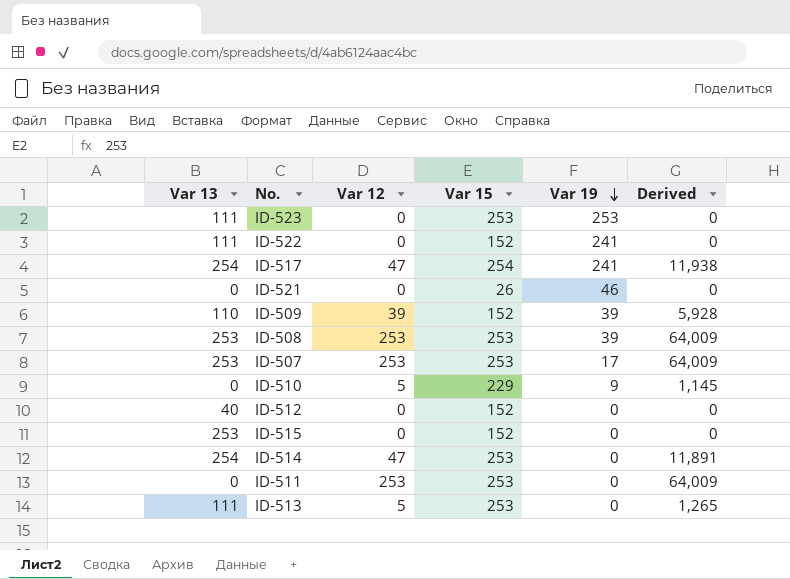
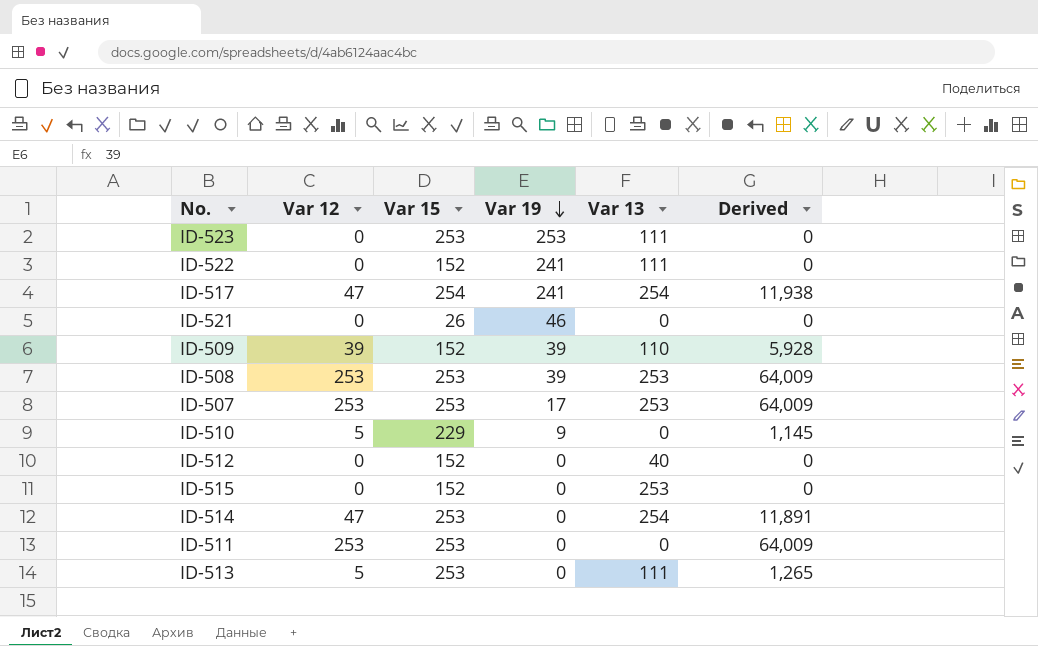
column Var 13 | position: 1 -> 5

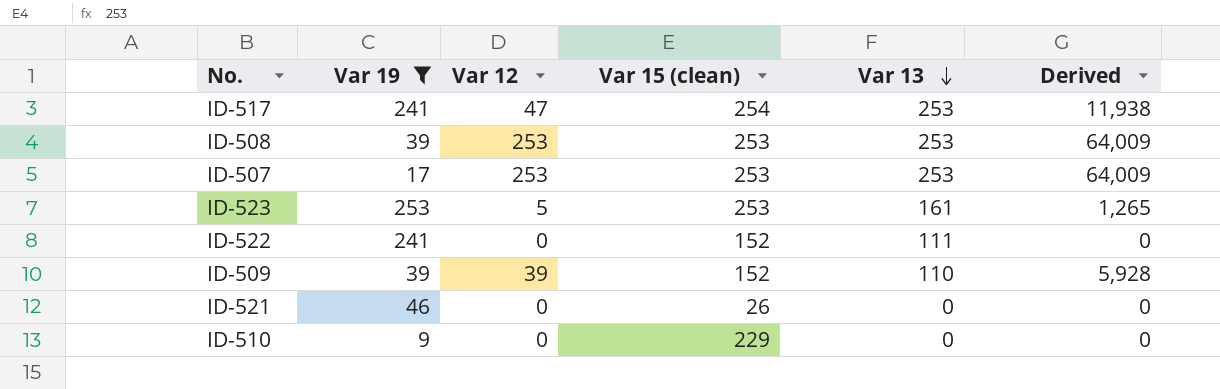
filter: none -> Var 19 != 0
row order: Var 19 descending -> Var 13 descending
column Var 19 | position: 4 -> 2
column name: Var 15 -> Var 15 (clean)
ID-517 | Var 13: 254 -> 253
ID-523 | Var 12: 0 -> 5
ID-523 | Var 13: 111 -> 161
ID-523 | Derived: 0 -> 1,265
ID-510 | Var 12: 5 -> 0
ID-510 | Derived: 1,145 -> 0

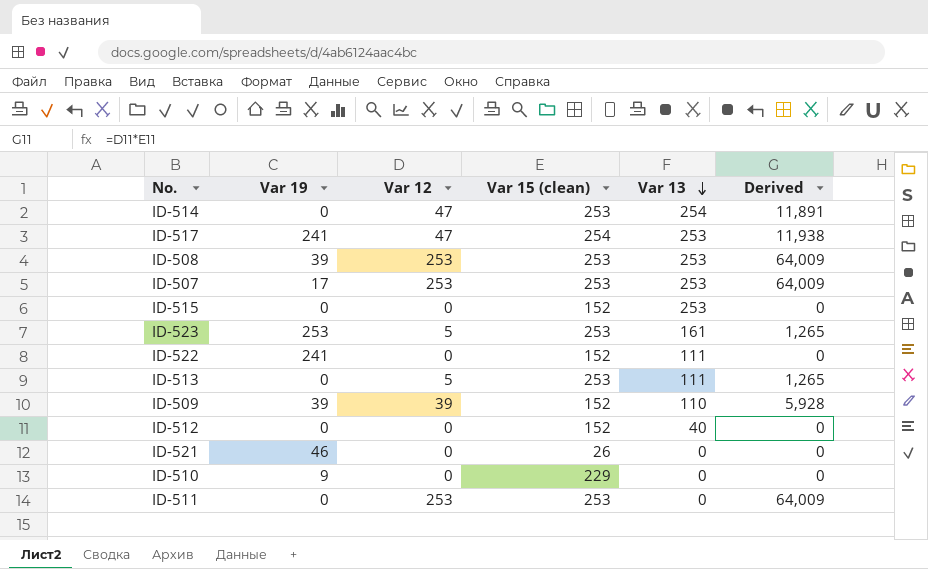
filter: Var 19 != 0 -> none

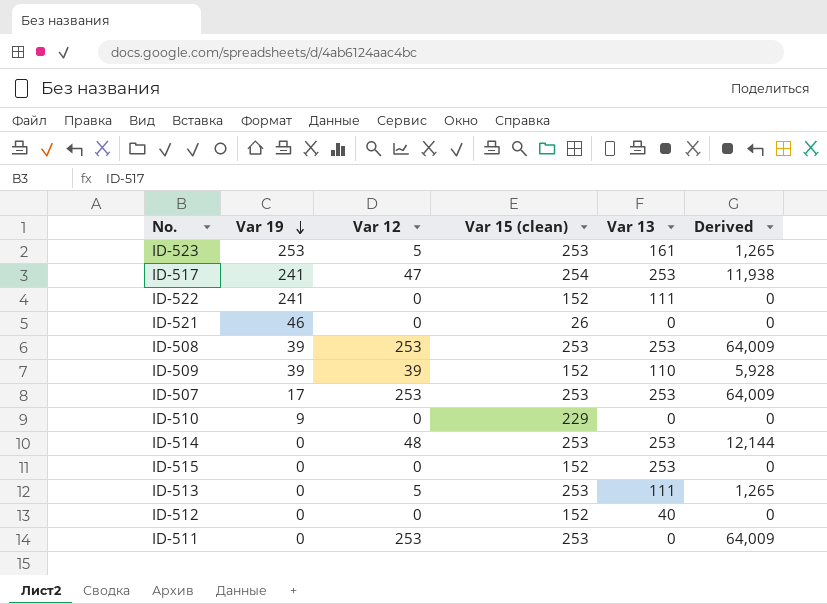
row order: Var 13 descending -> Var 19 descending
ID-514 | Var 12: 47 -> 48
ID-514 | Var 13: 254 -> 253
ID-514 | Derived: 11,891 -> 12,144

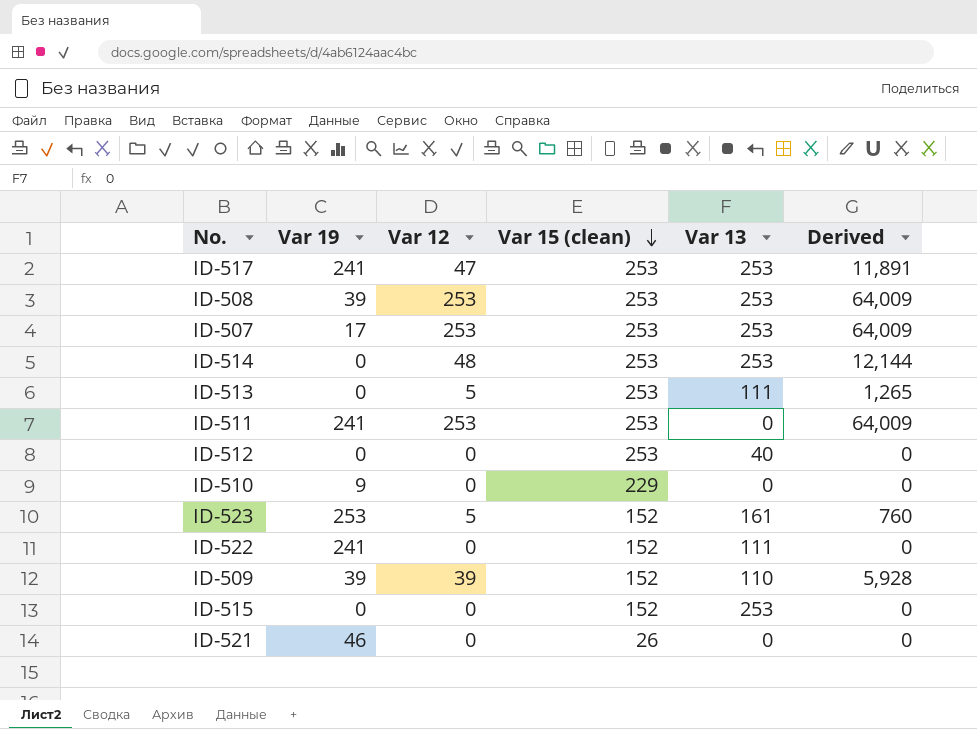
row order: Var 19 descending -> Var 15 (clean) descending
ID-517 | Var 15 (clean): 254 -> 253
ID-517 | Derived: 11,938 -> 11,891
ID-511 | Var 19: 0 -> 241
ID-512 | Var 15 (clean): 152 -> 253
ID-523 | Var 15 (clean): 253 -> 152
ID-523 | Derived: 1,265 -> 760

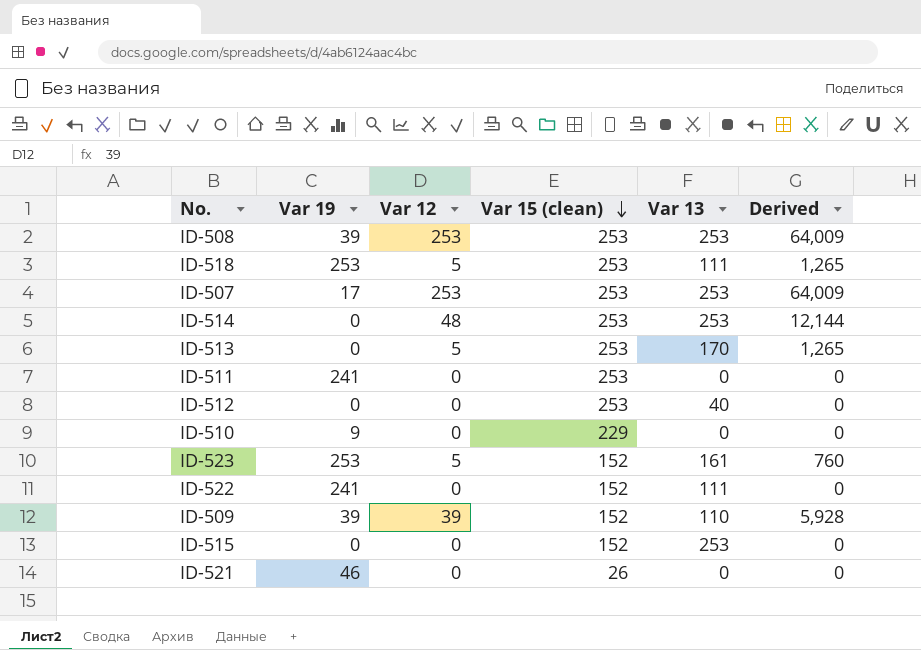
row ID-517: 241 | 47 | 253 | 253 | 11,891 -> none
row ID-518: none -> 253 | 5 | 253 | 111 | 1,265
ID-513 | Var 13: 111 -> 170
ID-511 | Var 12: 253 -> 0
ID-511 | Derived: 64,009 -> 0

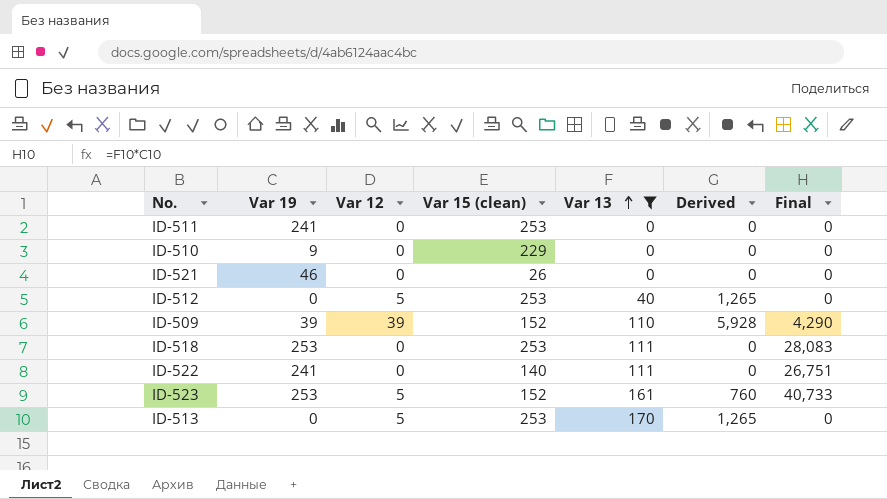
filter: none -> Var 13 != 253
row order: Var 15 (clean) descending -> Var 13 ascending
column Final | formula: none -> [Var 19] * [Var 13]
ID-512 | Var 12: 0 -> 5
ID-512 | Derived: 0 -> 1,265
ID-518 | Var 12: 5 -> 0
ID-518 | Derived: 1,265 -> 0
ID-522 | Var 15 (clean): 152 -> 140

